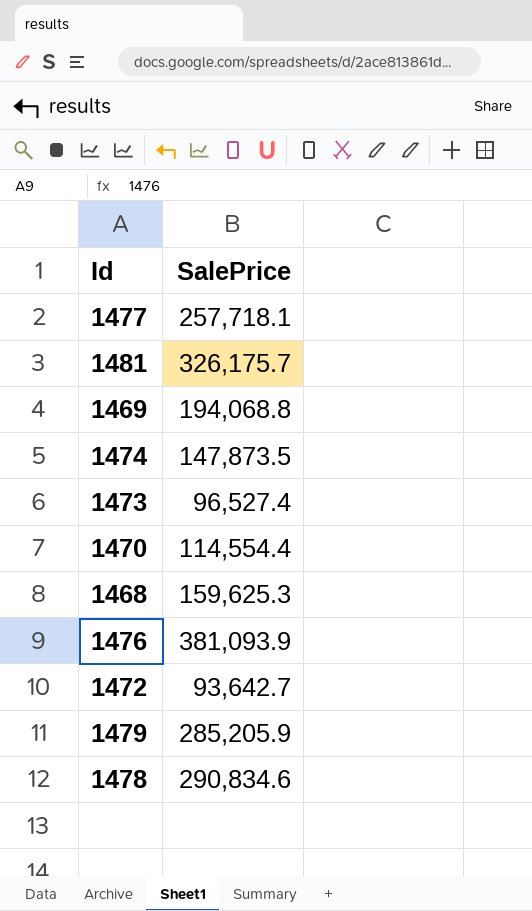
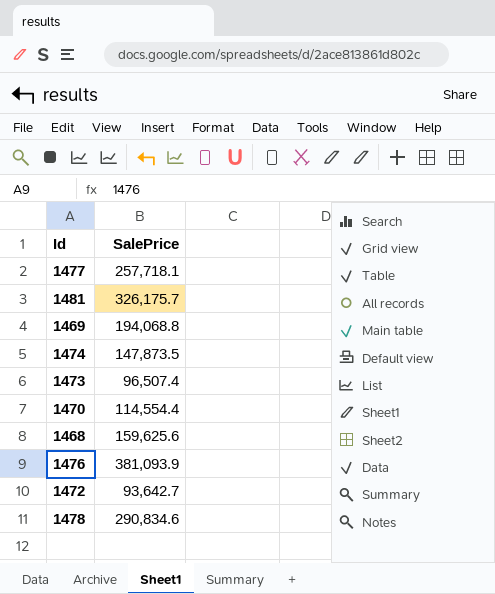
row 1479: 285,205.9 -> none
1473 | SalePrice: 96,527.4 -> 96,507.4
1468 | SalePrice: 159,625.3 -> 159,625.6

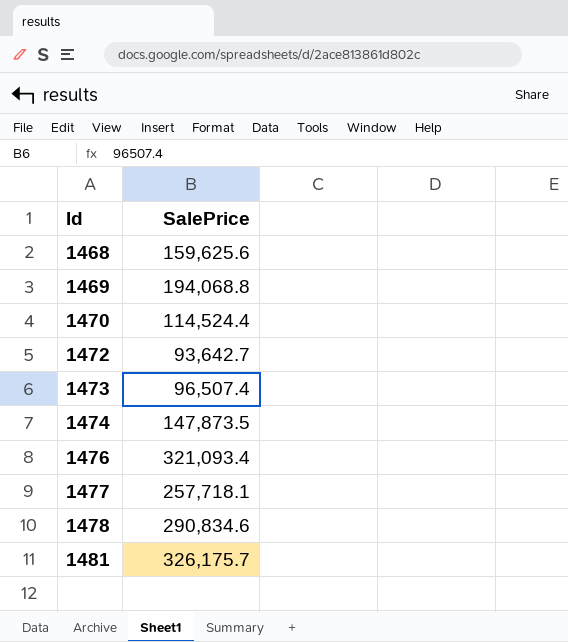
row order: none -> Id ascending
1470 | SalePrice: 114,554.4 -> 114,524.4
1476 | SalePrice: 381,093.9 -> 321,093.4

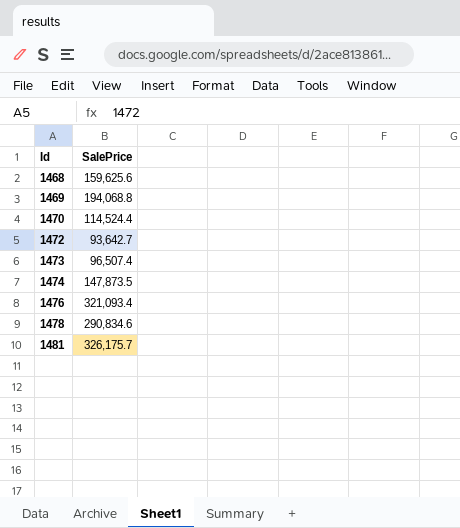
row 1477: 257,718.1 -> none

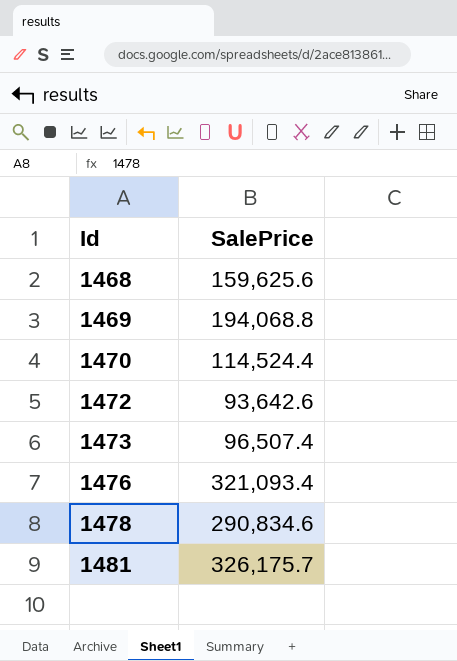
row 1474: 147,873.5 -> none
1472 | SalePrice: 93,642.7 -> 93,642.6

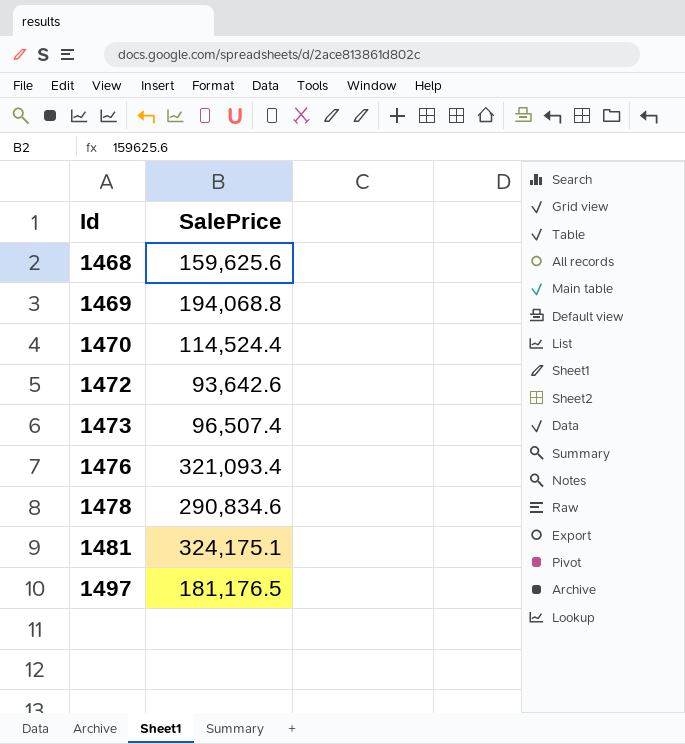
1481 | SalePrice: 326,175.7 -> 324,175.1
row 1497: none -> 181,176.5

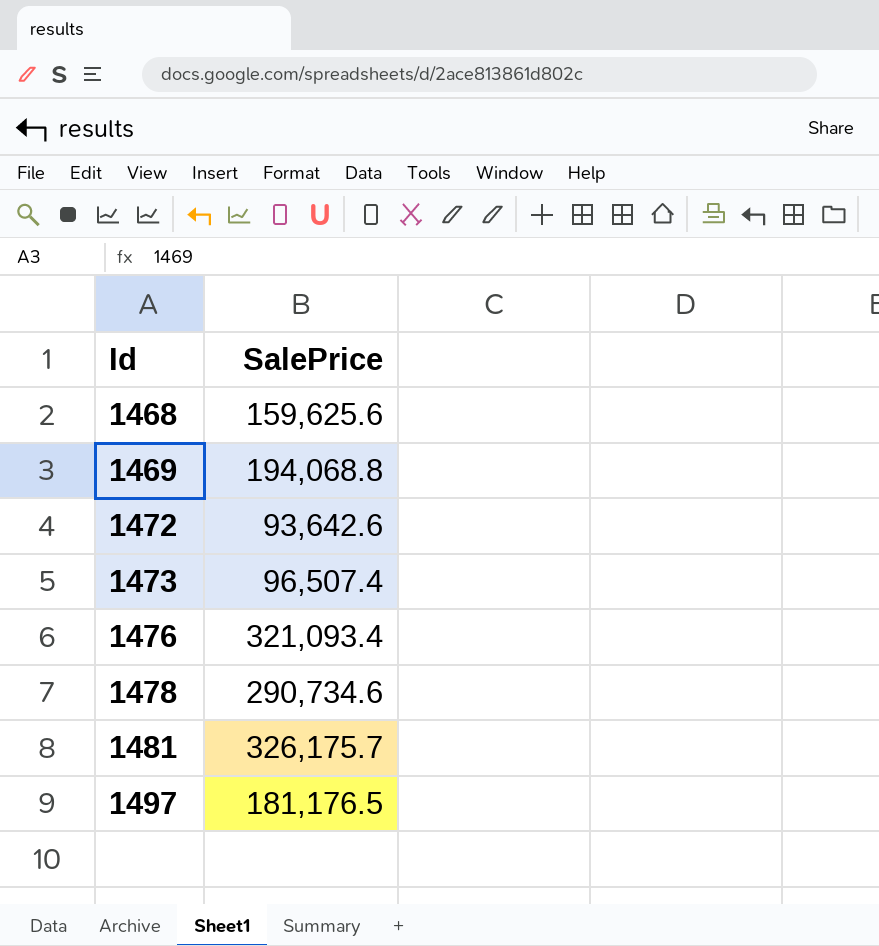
row 1470: 114,524.4 -> none
1478 | SalePrice: 290,834.6 -> 290,734.6
1481 | SalePrice: 324,175.1 -> 326,175.7

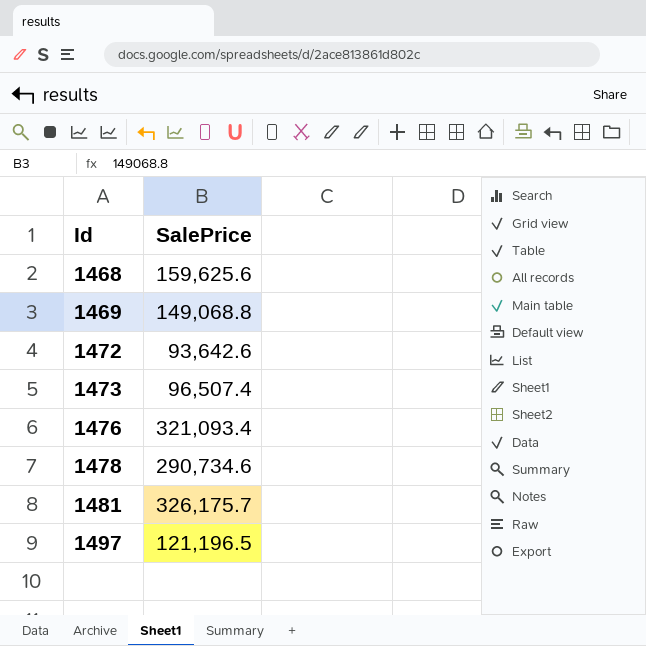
1469 | SalePrice: 194,068.8 -> 149,068.8
1497 | SalePrice: 181,176.5 -> 121,196.5

